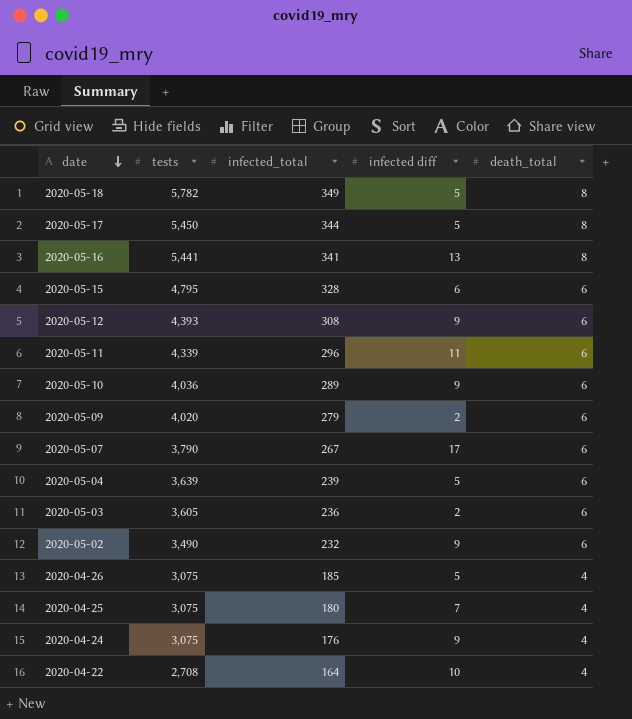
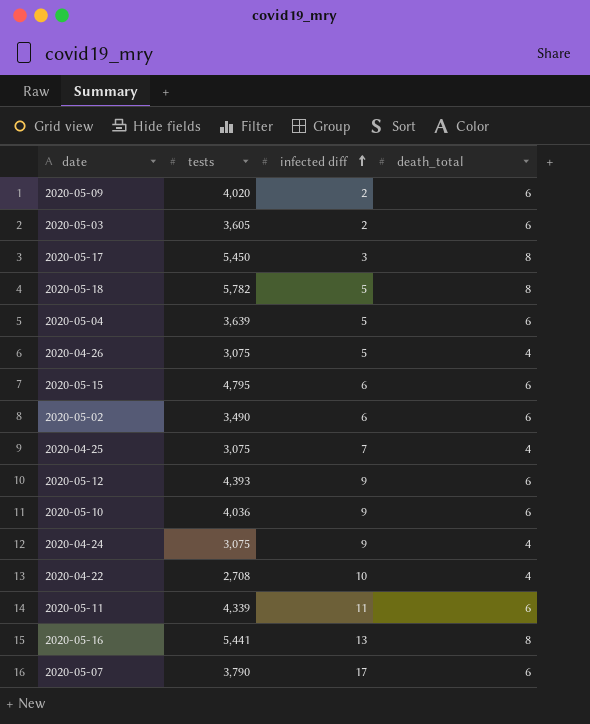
row order: date descending -> infected diff ascending
column infected_total | position: 3 -> none
2020-05-17 | infected diff: 5 -> 3
2020-05-02 | infected diff: 9 -> 6

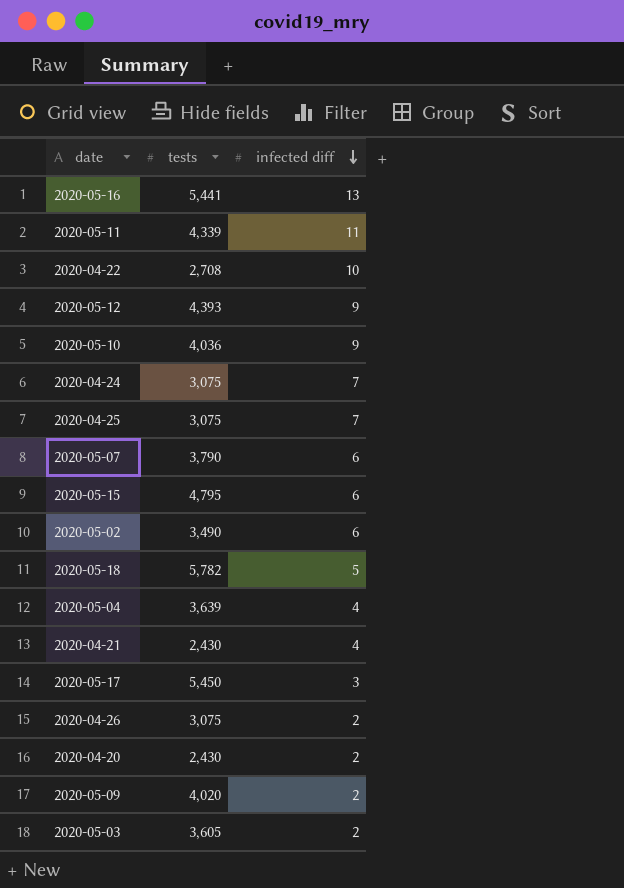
row order: infected diff ascending -> infected diff descending
column death_total | position: 4 -> none
2020-04-24 | infected diff: 9 -> 7
2020-05-07 | infected diff: 17 -> 6
2020-05-04 | infected diff: 5 -> 4
row 2020-04-21: none -> 2,430 | 4
2020-04-26 | infected diff: 5 -> 2
row 2020-04-20: none -> 2,430 | 2

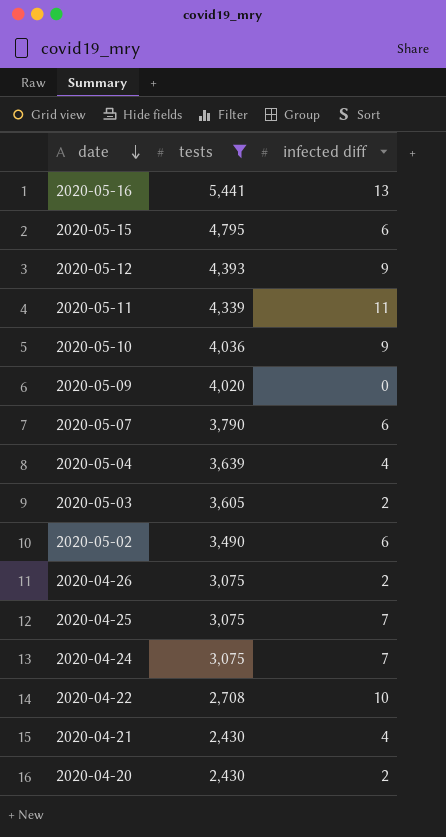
filter: none -> tests <= 5,441
row order: infected diff descending -> date descending
2020-05-09 | infected diff: 2 -> 0

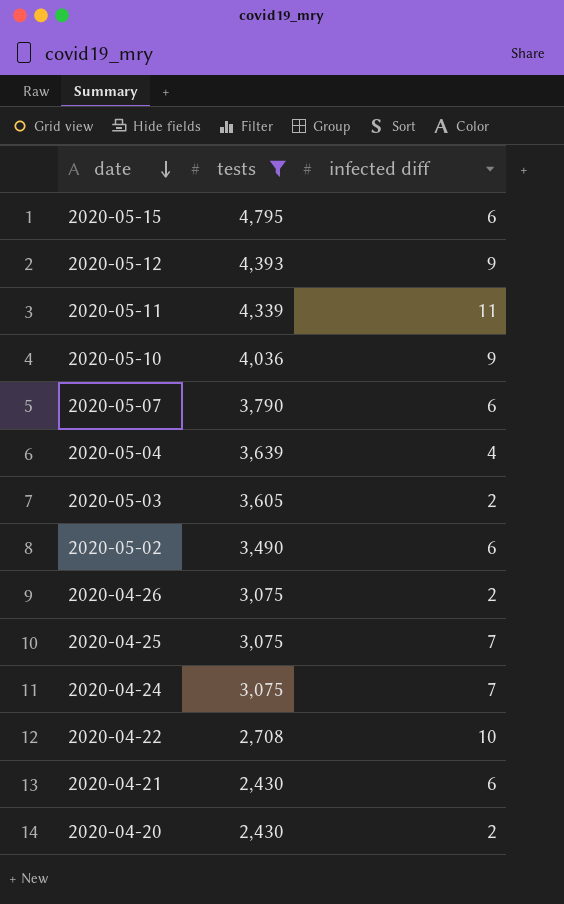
row 2020-05-16: 5,441 | 13 -> none
row 2020-05-09: 4,020 | 0 -> none
2020-04-21 | infected diff: 4 -> 6

